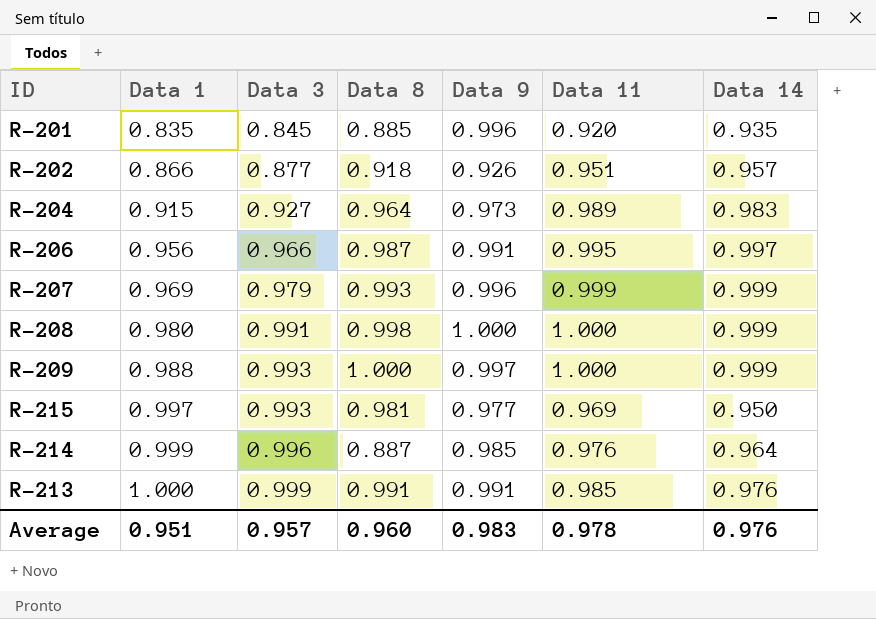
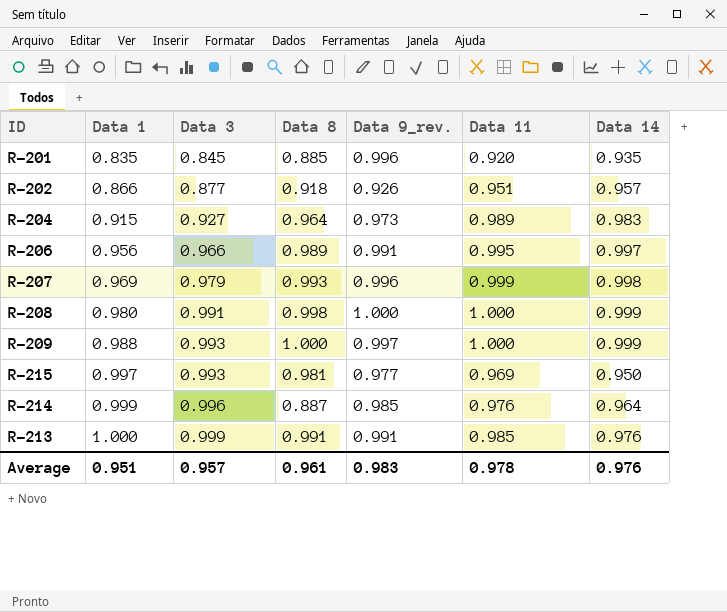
column name: Data 9 -> Data 9_rev.
R-206 | Data 8: 0.987 -> 0.989
R-207 | Data 14: 0.999 -> 0.998
Average | Data 8: 0.960 -> 0.961

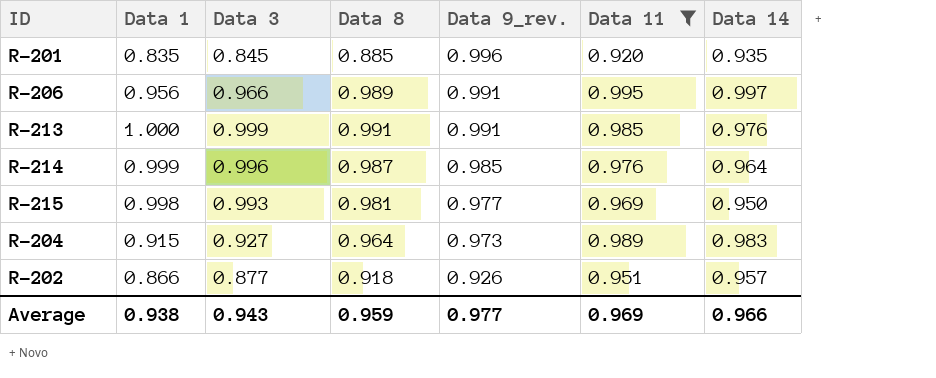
filter: none -> Data 11 <= 0.995
row order: Data 1 ascending -> Data 9_rev. descending
R-214 | Data 8: 0.887 -> 0.987
R-215 | Data 1: 0.997 -> 0.998
Average | Data 1: 0.951 -> 0.938
Average | Data 3: 0.957 -> 0.943
Average | Data 8: 0.961 -> 0.959
Average | Data 9_rev.: 0.983 -> 0.977
Average | Data 11: 0.978 -> 0.969
Average | Data 14: 0.976 -> 0.966

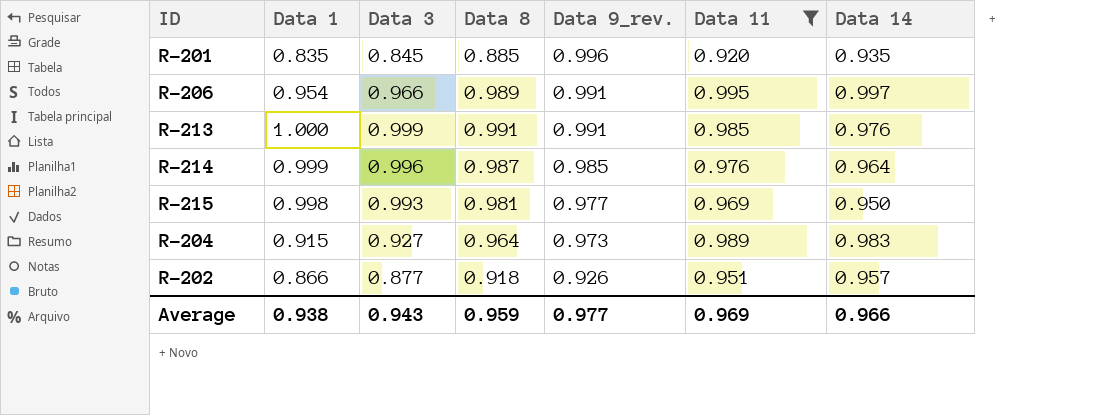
R-206 | Data 1: 0.956 -> 0.954

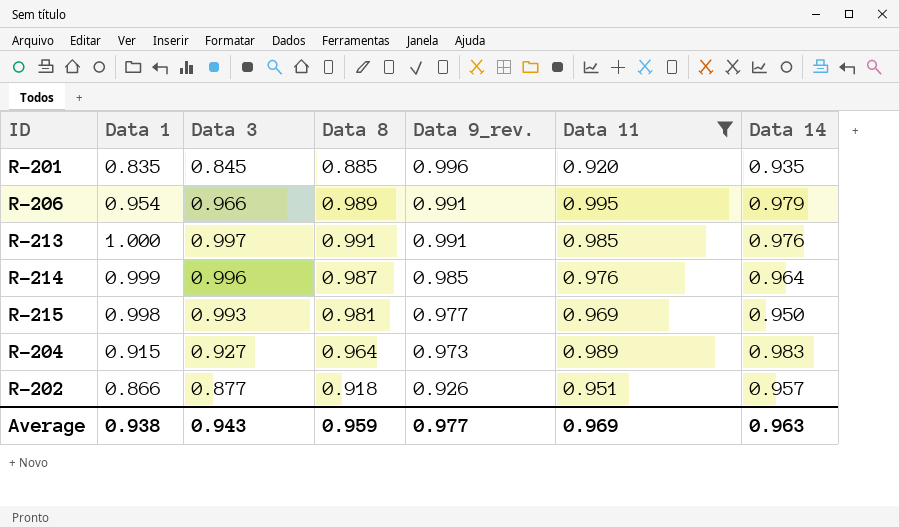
R-206 | Data 14: 0.997 -> 0.979
R-213 | Data 3: 0.999 -> 0.997
Average | Data 14: 0.966 -> 0.963

